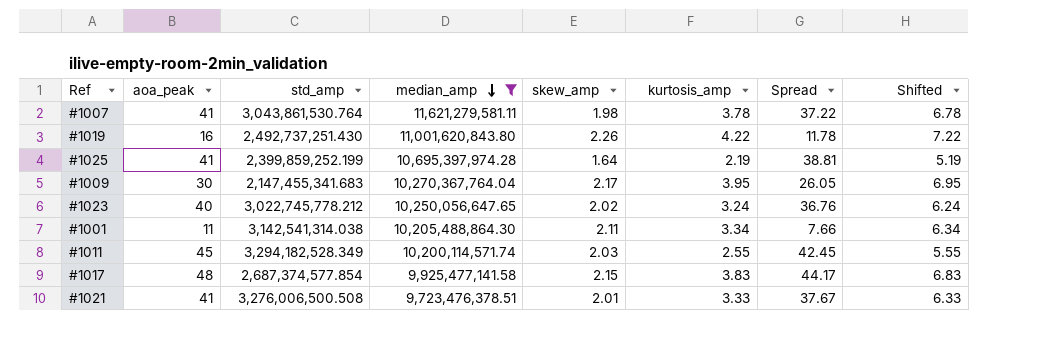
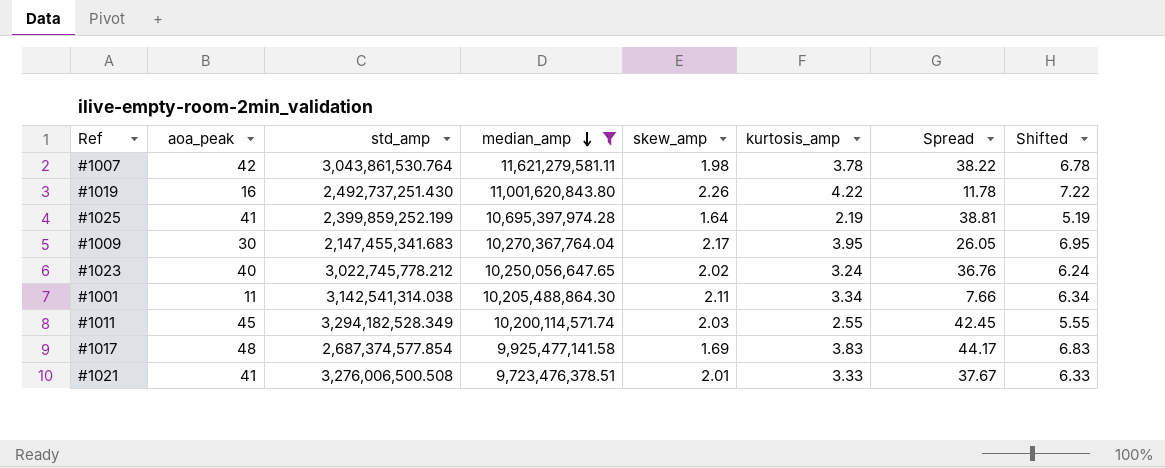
#1007 | aoa_peak: 41 -> 42
#1007 | Spread: 37.22 -> 38.22
#1017 | skew_amp: 2.15 -> 1.69

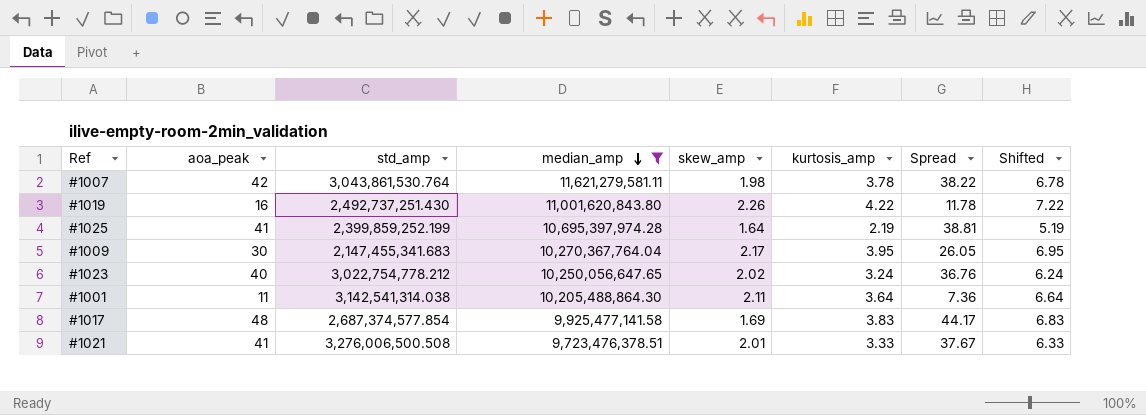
row #1011: 45 | 3,294,182,528.349 | 10,200,114,571.74 | 2.03 | 2.55 | 42.45 | 5.55 -> none
#1023 | std_amp: 3,022,745,778.212 -> 3,022,754,778.212
#1001 | kurtosis_amp: 3.34 -> 3.64
#1001 | Spread: 7.66 -> 7.36
#1001 | Shifted: 6.34 -> 6.64

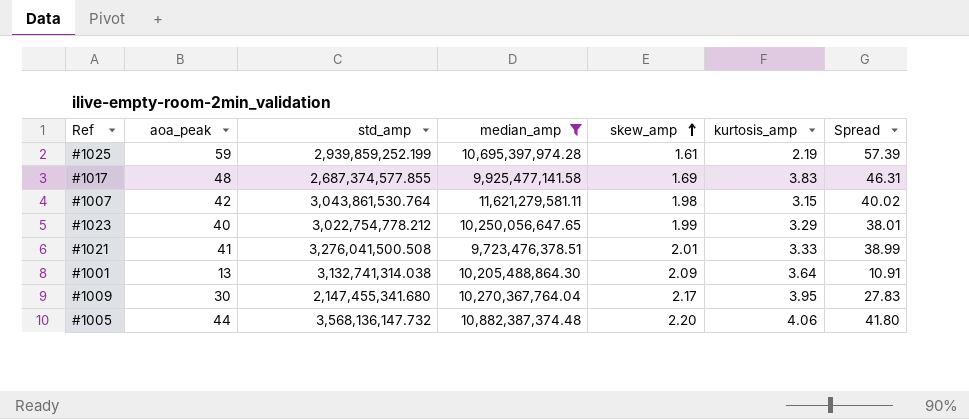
row order: median_amp descending -> skew_amp ascending
column Shifted | formula: [kurtosis_amp] + 3 -> none
column Spread | formula: [aoa_peak] - [kurtosis_amp] -> [aoa_peak] - [skew_amp]
row #1019: 16 | 2,492,737,251.430 | 11,001,620,843.80 | 2.26 | 4.22 | 11.78 | 7.22 -> none
#1025 | aoa_peak: 41 -> 59
#1025 | std_amp: 2,399,859,252.199 -> 2,939,859,252.199
#1025 | skew_amp: 1.64 -> 1.61
#1017 | std_amp: 2,687,374,577.854 -> 2,687,374,577.855
#1007 | kurtosis_amp: 3.78 -> 3.15
#1023 | skew_amp: 2.02 -> 1.99
#1023 | kurtosis_amp: 3.24 -> 3.29
#1021 | std_amp: 3,276,006,500.508 -> 3,276,041,500.508
#1001 | aoa_peak: 11 -> 13
#1001 | std_amp: 3,142,541,314.038 -> 3,132,741,314.038
#1001 | skew_amp: 2.11 -> 2.09
#1009 | std_amp: 2,147,455,341.683 -> 2,147,455,341.680
row #1005: none -> 44 | 3,568,136,147.732 | 10,882,387,374.48 | 2.20 | 4.06 | 41.80

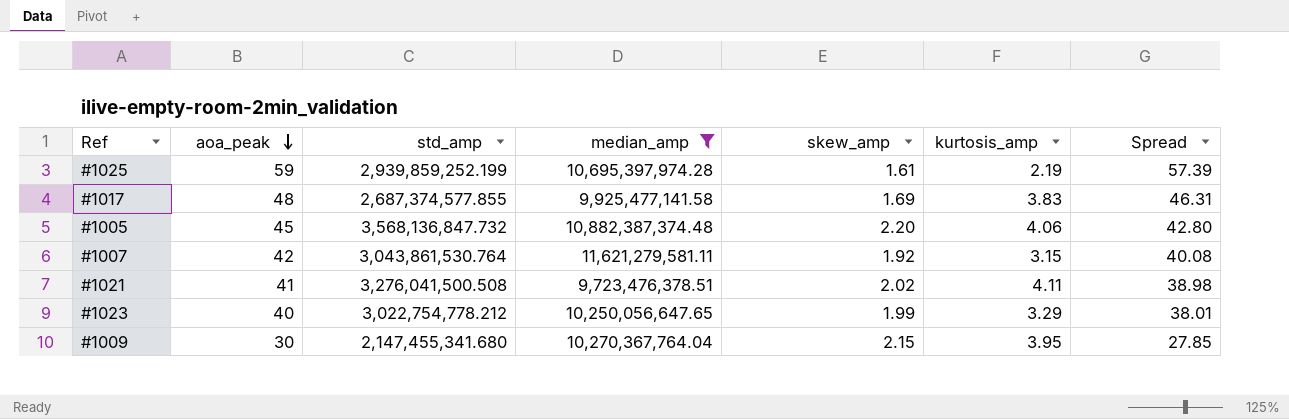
row order: skew_amp ascending -> aoa_peak descending
row #1001: 13 | 3,132,741,314.038 | 10,205,488,864.30 | 2.09 | 3.64 | 10.91 -> none
#1005 | aoa_peak: 44 -> 45
#1005 | std_amp: 3,568,136,147.732 -> 3,568,136,847.732
#1005 | Spread: 41.80 -> 42.80
#1007 | skew_amp: 1.98 -> 1.92
#1007 | Spread: 40.02 -> 40.08
#1021 | skew_amp: 2.01 -> 2.02
#1021 | kurtosis_amp: 3.33 -> 4.11
#1021 | Spread: 38.99 -> 38.98
#1009 | skew_amp: 2.17 -> 2.15
#1009 | Spread: 27.83 -> 27.85

